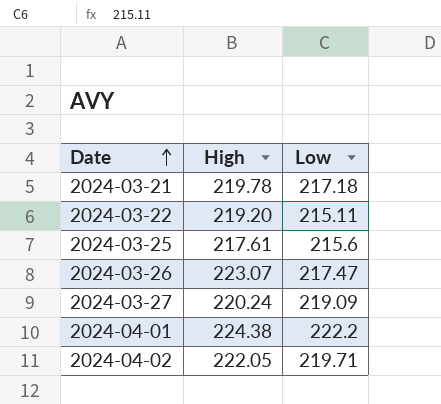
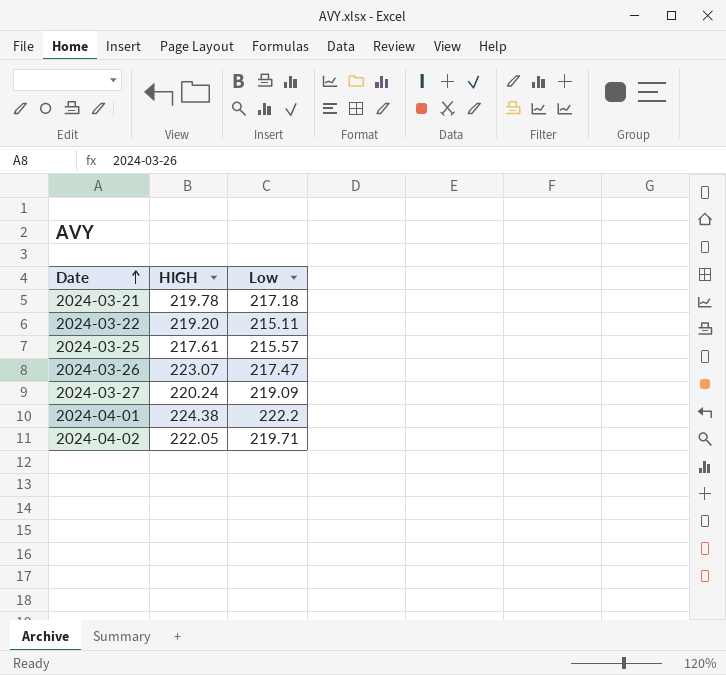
column name: High -> HIGH
2024-03-25 | Low: 215.6 -> 215.57

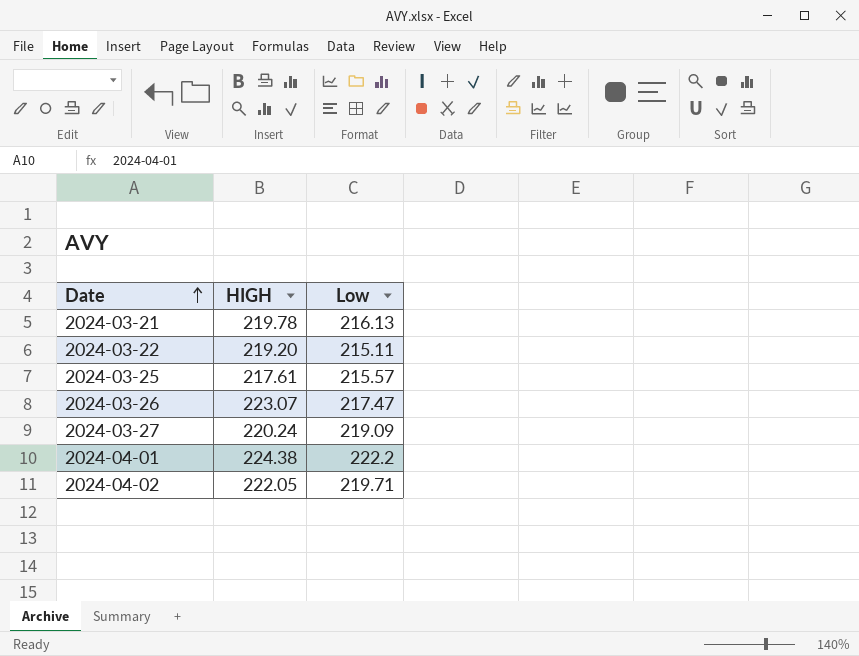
2024-03-21 | Low: 217.18 -> 216.13

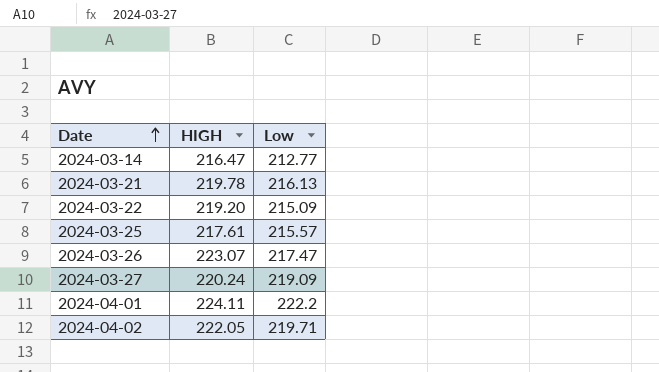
row 2024-03-14: none -> 216.47 | 212.77
2024-03-22 | Low: 215.11 -> 215.09
2024-04-01 | HIGH: 224.38 -> 224.11

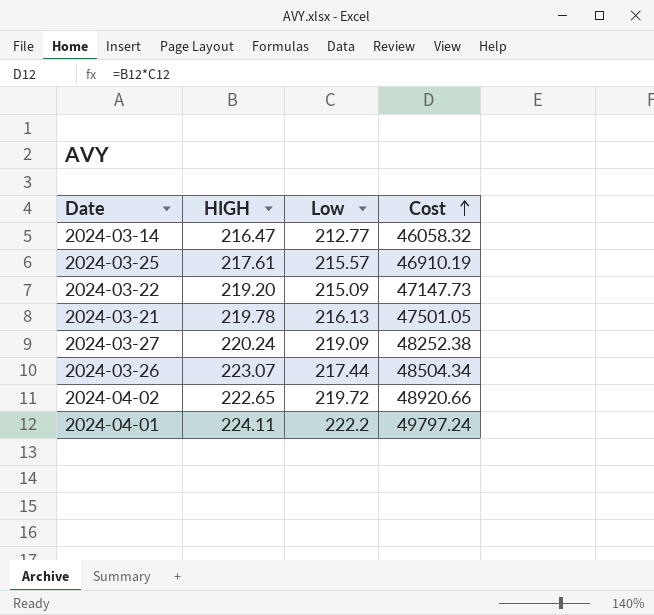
row order: Date ascending -> Cost ascending
column Cost | formula: none -> [HIGH] * [Low]
2024-03-26 | Low: 217.47 -> 217.44
2024-04-02 | HIGH: 222.05 -> 222.65
2024-04-02 | Low: 219.71 -> 219.72

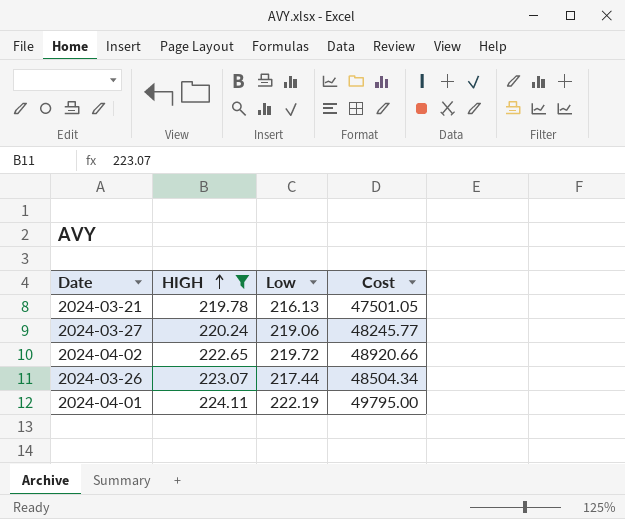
filter: none -> HIGH >= 219.78
row order: Cost ascending -> HIGH ascending
2024-03-27 | Low: 219.09 -> 219.06
2024-03-27 | Cost: 48252.38 -> 48245.77
2024-04-01 | Low: 222.2 -> 222.19
2024-04-01 | Cost: 49797.24 -> 49795.00

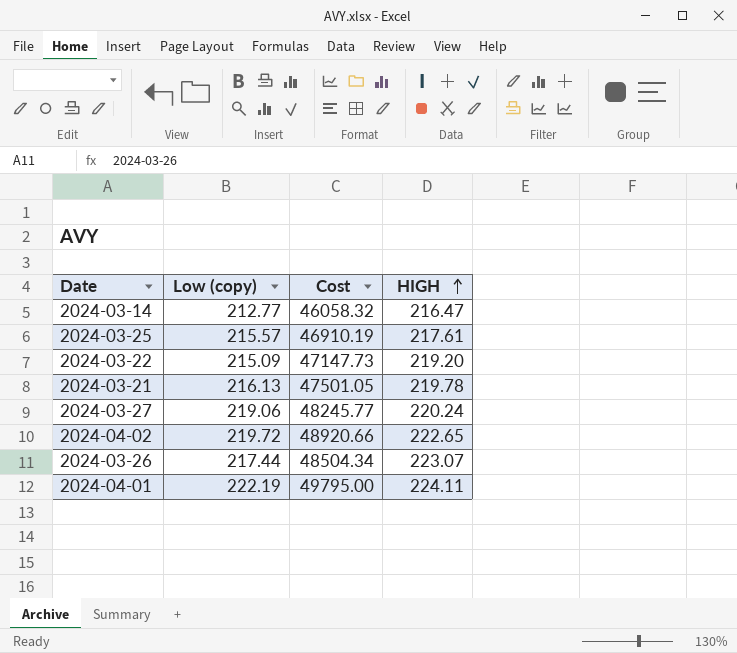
filter: HIGH >= 219.78 -> none
column name: Low -> Low (copy)
column HIGH | position: 2 -> 4

